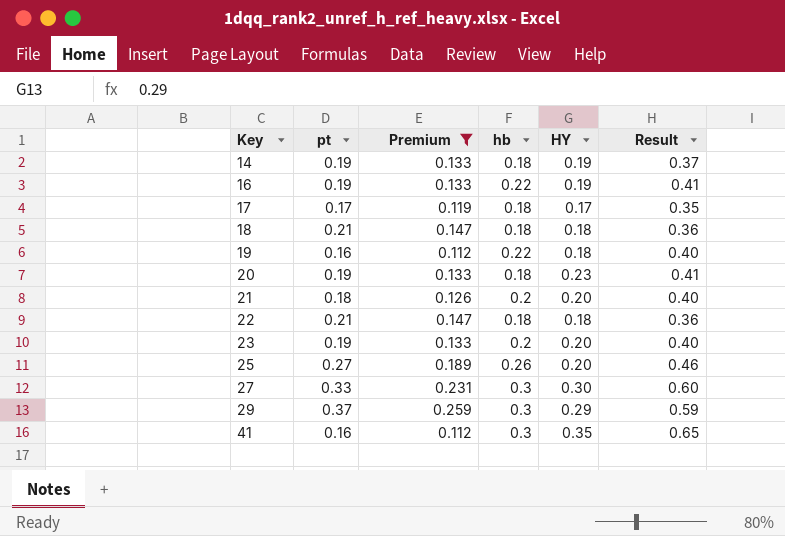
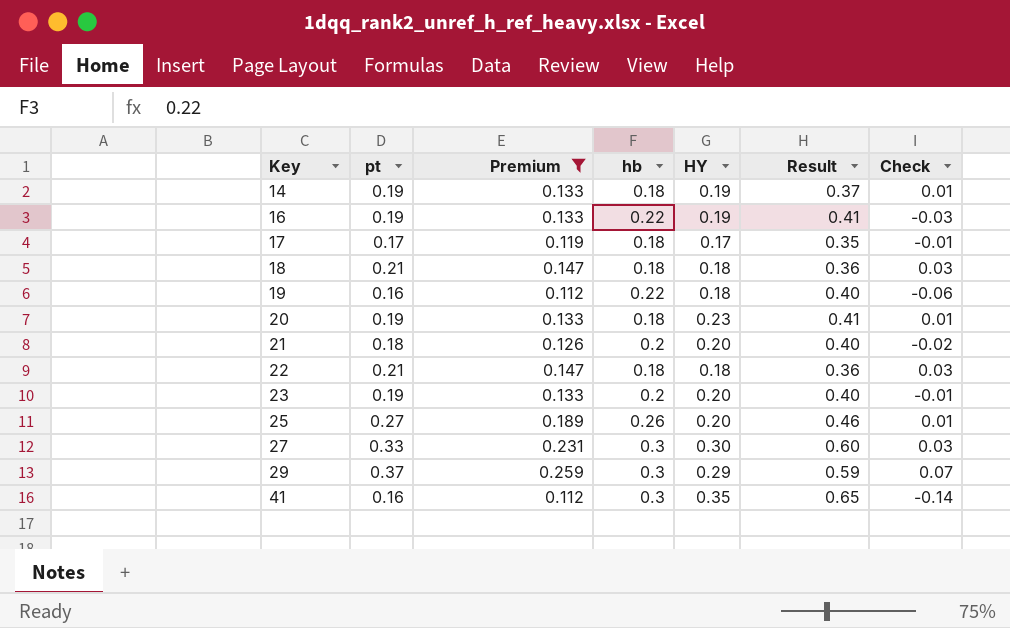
column Check | formula: none -> [pt] - [hb]

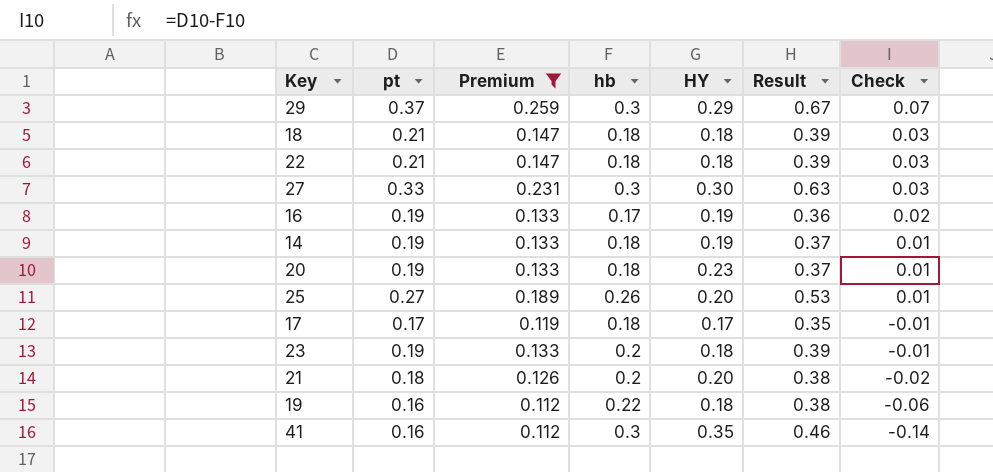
row order: Key ascending -> Check descending
column Result | formula: [hb] + [HY] -> [pt] + [hb]
16 | hb: 0.22 -> 0.17
16 | Check: -0.03 -> 0.02
23 | HY: 0.20 -> 0.18

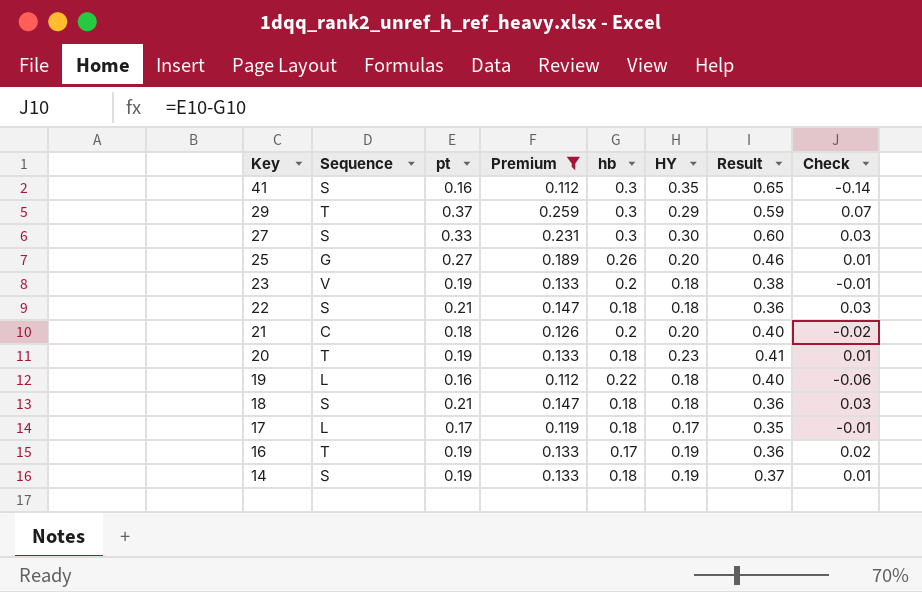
row order: Check descending -> Key descending
column Sequence | position: none -> 2
column Result | formula: [pt] + [hb] -> [hb] + [HY]

